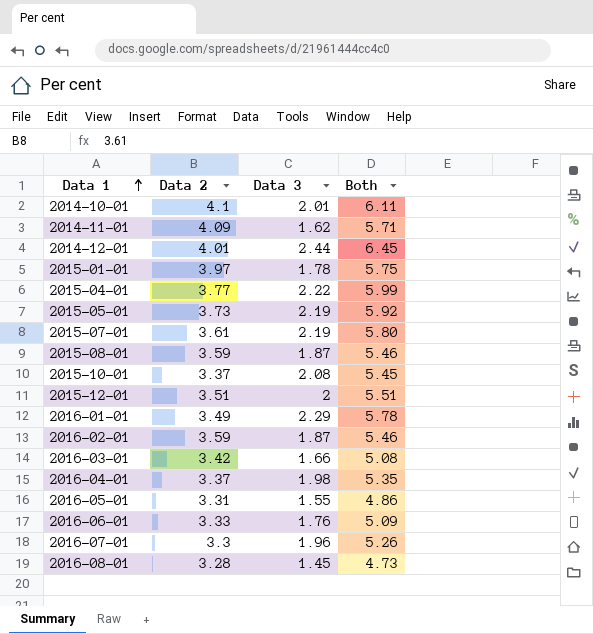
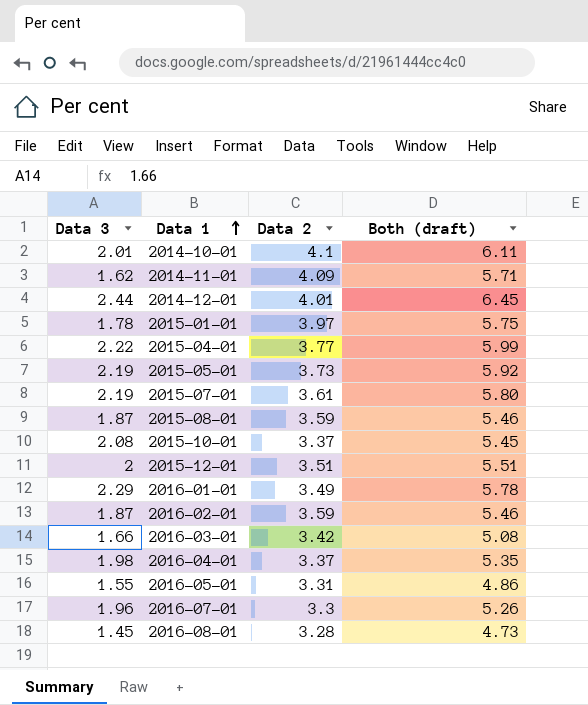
column Data 3 | position: 3 -> 1
column name: Both -> Both (draft)
row 2016-06-01: 3.33 | 1.76 | 5.09 -> none

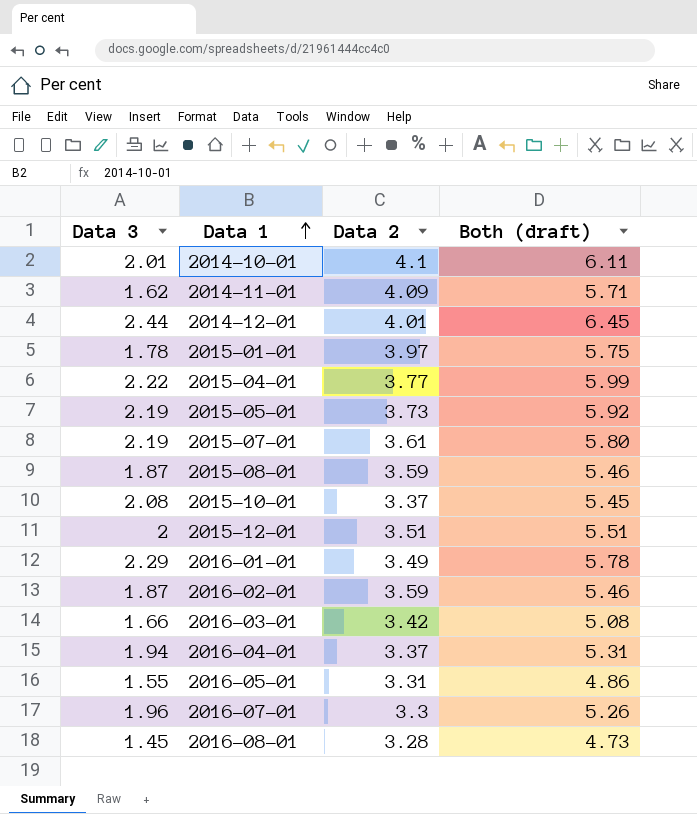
2016-04-01 | Data 3: 1.98 -> 1.94
2016-04-01 | Both (draft): 5.35 -> 5.31

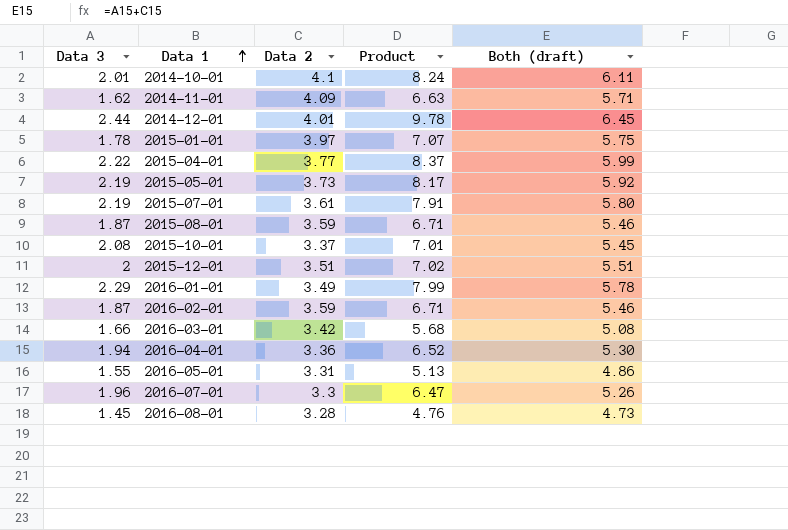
column Product | formula: none -> [Data 3] * [Data 2]
2016-04-01 | Data 2: 3.37 -> 3.36
2016-04-01 | Both (draft): 5.31 -> 5.30

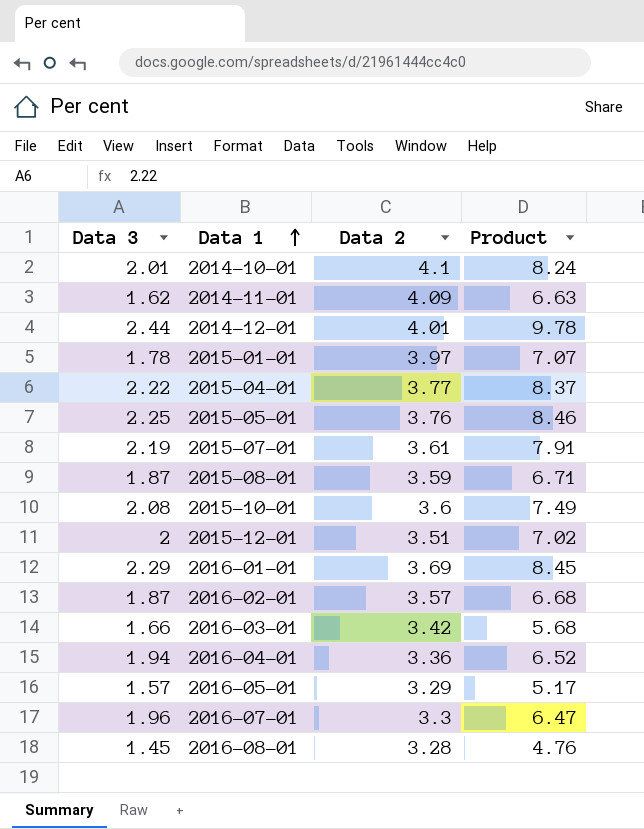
column Both (draft) | formula: [Data 3] + [Data 2] -> none
2015-05-01 | Data 3: 2.19 -> 2.25
2015-05-01 | Data 2: 3.73 -> 3.76
2015-05-01 | Product: 8.17 -> 8.46
2015-10-01 | Data 2: 3.37 -> 3.6
2015-10-01 | Product: 7.01 -> 7.49
2016-01-01 | Data 2: 3.49 -> 3.69
2016-01-01 | Product: 7.99 -> 8.45
2016-02-01 | Data 2: 3.59 -> 3.57
2016-02-01 | Product: 6.71 -> 6.68
2016-05-01 | Data 3: 1.55 -> 1.57
2016-05-01 | Data 2: 3.31 -> 3.29
2016-05-01 | Product: 5.13 -> 5.17

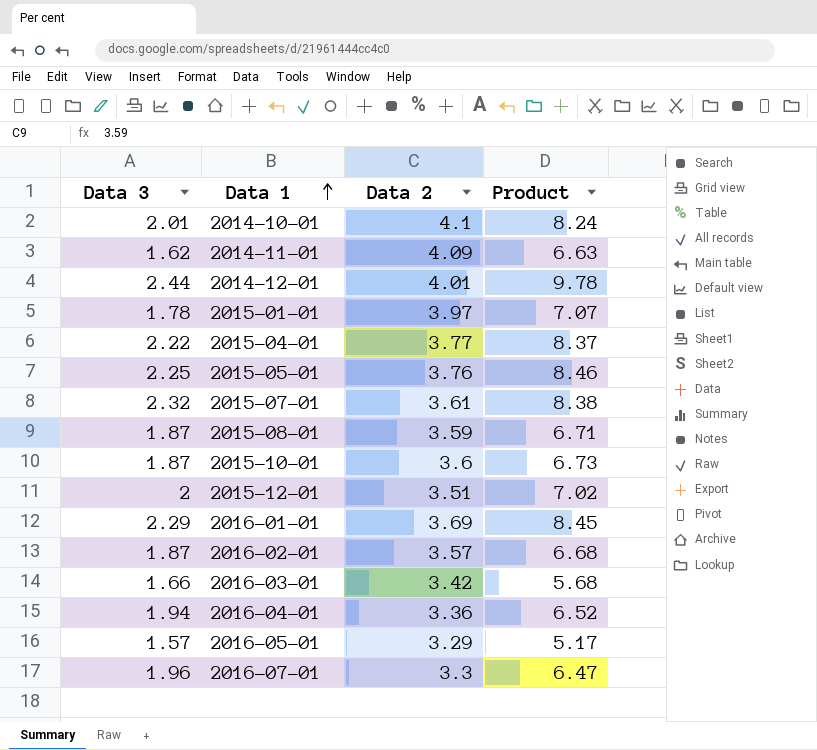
row 2016-08-01: 1.45 | 3.28 | 4.76 -> none
2015-07-01 | Data 3: 2.19 -> 2.32
2015-07-01 | Product: 7.91 -> 8.38
2015-10-01 | Data 3: 2.08 -> 1.87
2015-10-01 | Product: 7.49 -> 6.73

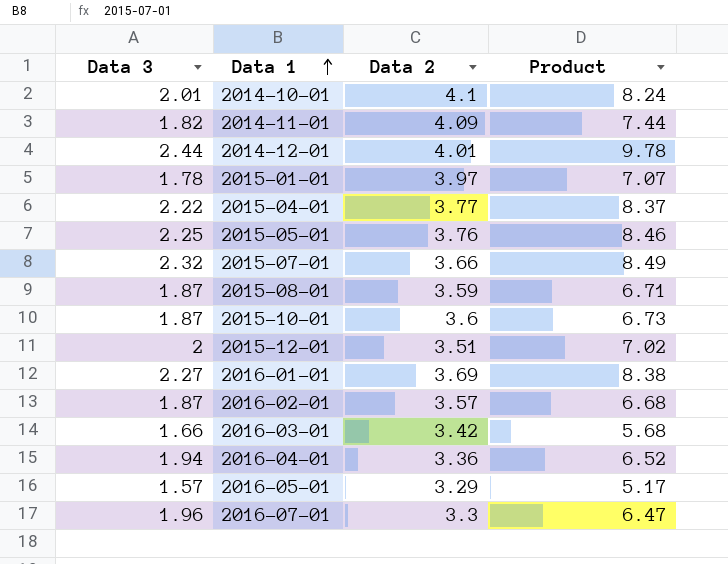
2014-11-01 | Data 3: 1.62 -> 1.82
2014-11-01 | Product: 6.63 -> 7.44
2015-07-01 | Data 2: 3.61 -> 3.66
2015-07-01 | Product: 8.38 -> 8.49
2016-01-01 | Data 3: 2.29 -> 2.27
2016-01-01 | Product: 8.45 -> 8.38

